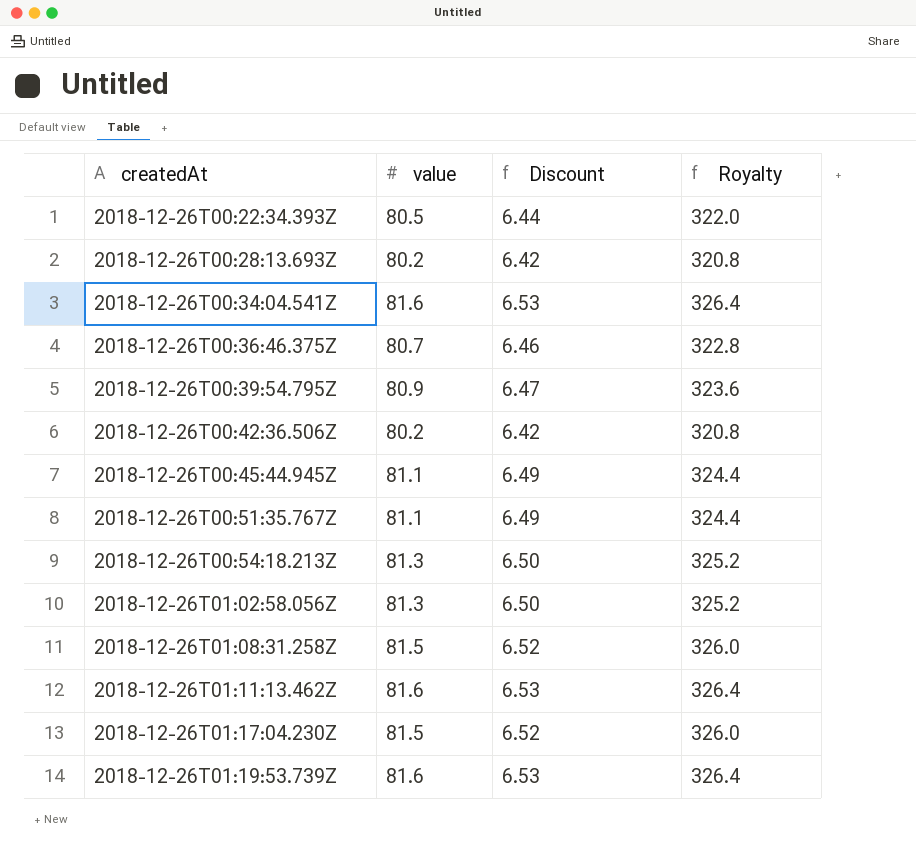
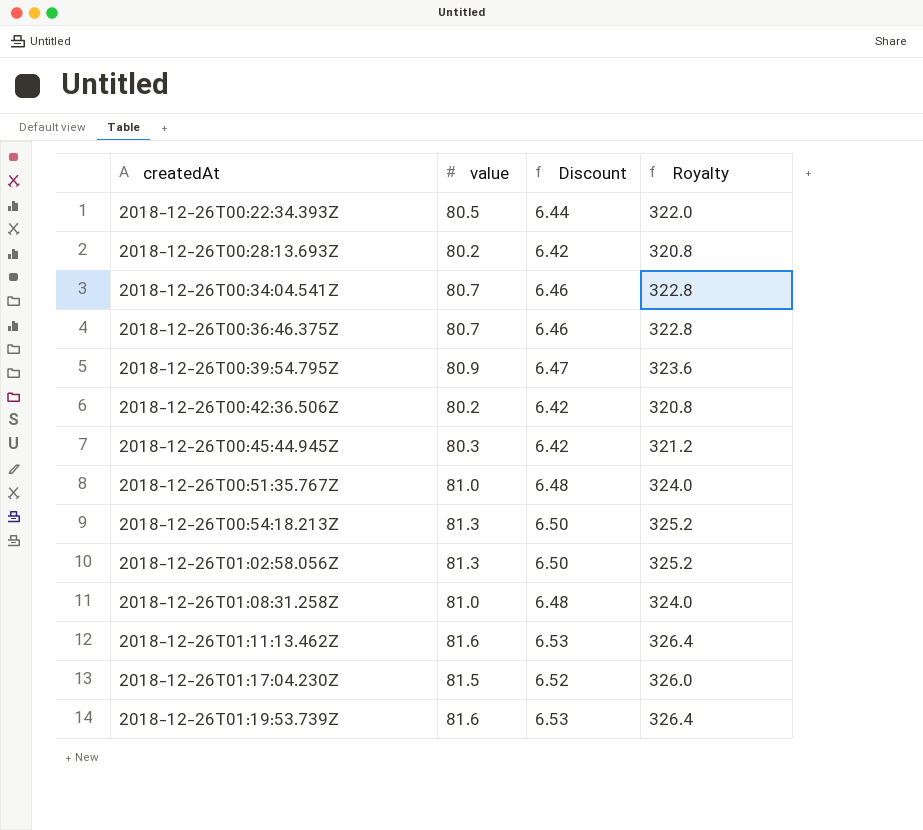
2018-12-26T00:34:04.541Z | value: 81.6 -> 80.7
2018-12-26T00:34:04.541Z | Discount: 6.53 -> 6.46
2018-12-26T00:34:04.541Z | Royalty: 326.4 -> 322.8
2018-12-26T00:45:44.945Z | value: 81.1 -> 80.3
2018-12-26T00:45:44.945Z | Discount: 6.49 -> 6.42
2018-12-26T00:45:44.945Z | Royalty: 324.4 -> 321.2
2018-12-26T00:51:35.767Z | value: 81.1 -> 81.0
2018-12-26T00:51:35.767Z | Discount: 6.49 -> 6.48
2018-12-26T00:51:35.767Z | Royalty: 324.4 -> 324.0
2018-12-26T01:08:31.258Z | value: 81.5 -> 81.0
2018-12-26T01:08:31.258Z | Discount: 6.52 -> 6.48
2018-12-26T01:08:31.258Z | Royalty: 326.0 -> 324.0

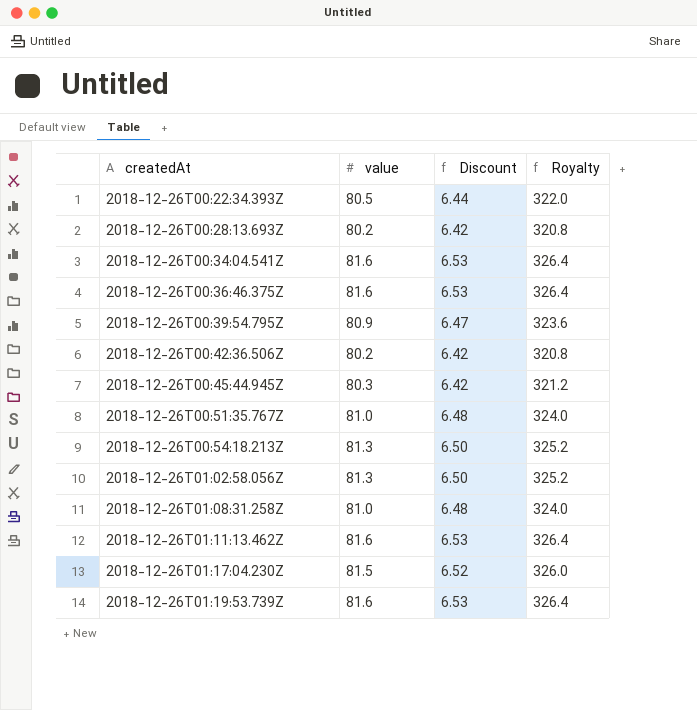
2018-12-26T00:34:04.541Z | value: 80.7 -> 81.6
2018-12-26T00:34:04.541Z | Discount: 6.46 -> 6.53
2018-12-26T00:34:04.541Z | Royalty: 322.8 -> 326.4
2018-12-26T00:36:46.375Z | value: 80.7 -> 81.6
2018-12-26T00:36:46.375Z | Discount: 6.46 -> 6.53
2018-12-26T00:36:46.375Z | Royalty: 322.8 -> 326.4

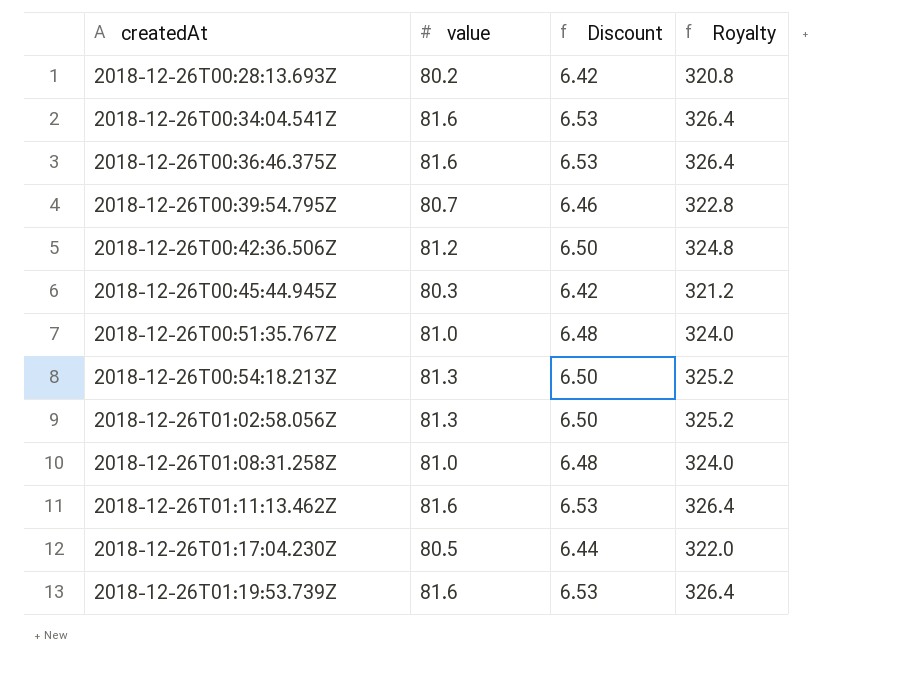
row 2018-12-26T00:22:34.393Z: 80.5 | 6.44 | 322.0 -> none
2018-12-26T00:39:54.795Z | value: 80.9 -> 80.7
2018-12-26T00:39:54.795Z | Discount: 6.47 -> 6.46
2018-12-26T00:39:54.795Z | Royalty: 323.6 -> 322.8
2018-12-26T00:42:36.506Z | value: 80.2 -> 81.2
2018-12-26T00:42:36.506Z | Discount: 6.42 -> 6.50
2018-12-26T00:42:36.506Z | Royalty: 320.8 -> 324.8
2018-12-26T01:17:04.230Z | value: 81.5 -> 80.5
2018-12-26T01:17:04.230Z | Discount: 6.52 -> 6.44
2018-12-26T01:17:04.230Z | Royalty: 326.0 -> 322.0

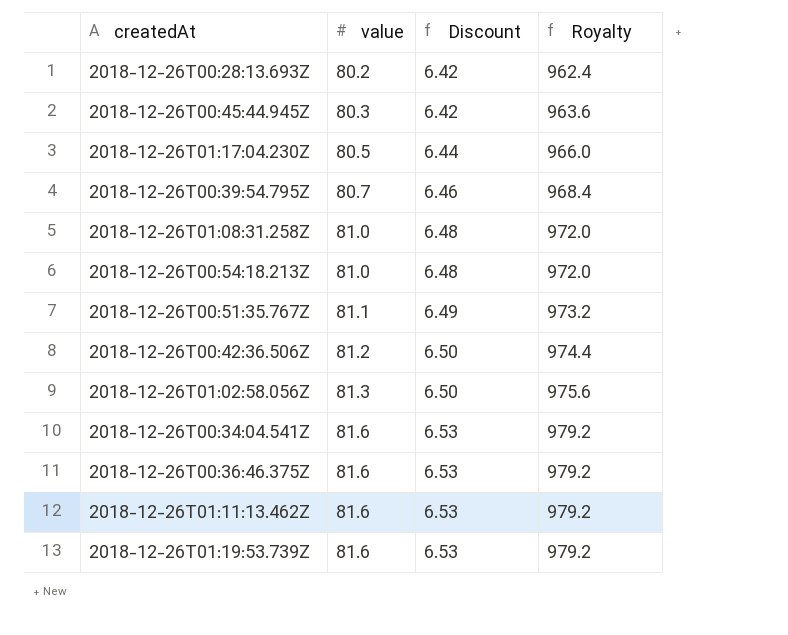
row order: createdAt ascending -> value ascending
column Royalty | formula: [value] * 4 -> [value] * 12
2018-12-26T00:54:18.213Z | value: 81.3 -> 81.0
2018-12-26T00:54:18.213Z | Discount: 6.50 -> 6.48
2018-12-26T00:51:35.767Z | value: 81.0 -> 81.1
2018-12-26T00:51:35.767Z | Discount: 6.48 -> 6.49

